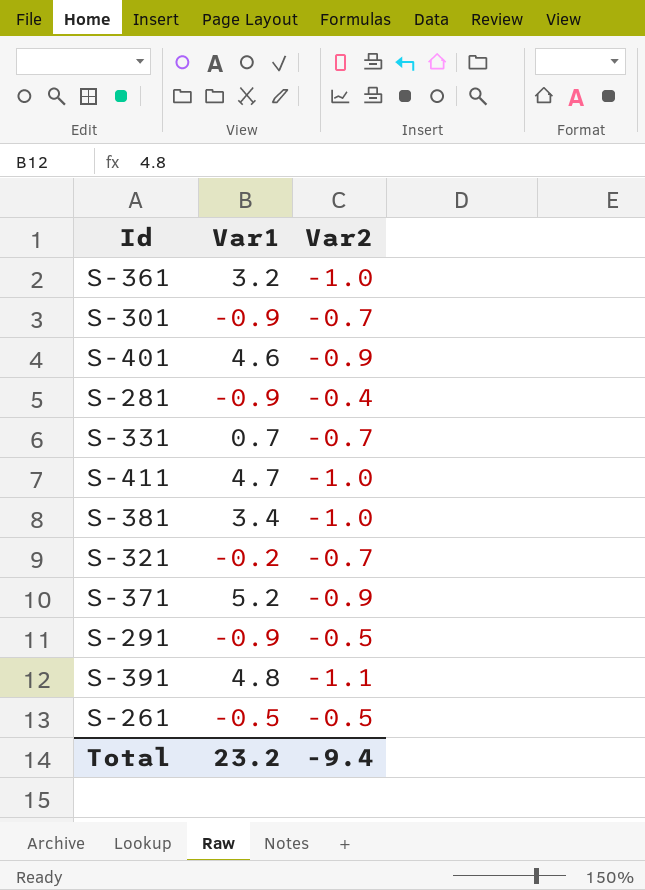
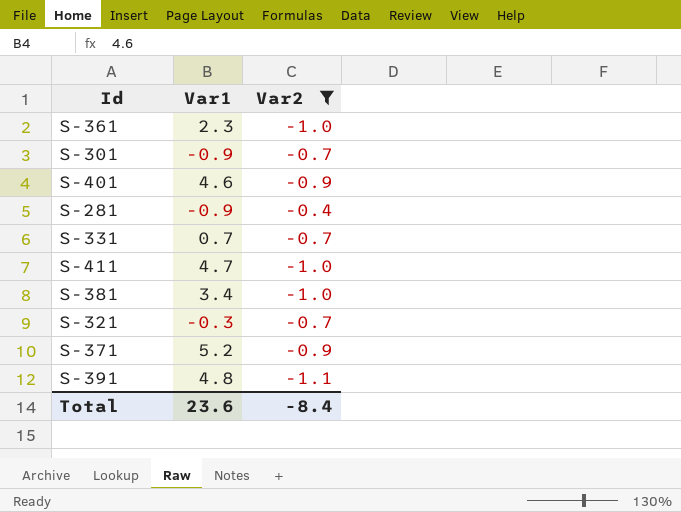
filter: none -> Var2 != -0.5
S-361 | Var1: 3.2 -> 2.3
S-321 | Var1: -0.2 -> -0.3
Total | Var1: 23.2 -> 23.6
Total | Var2: -9.4 -> -8.4

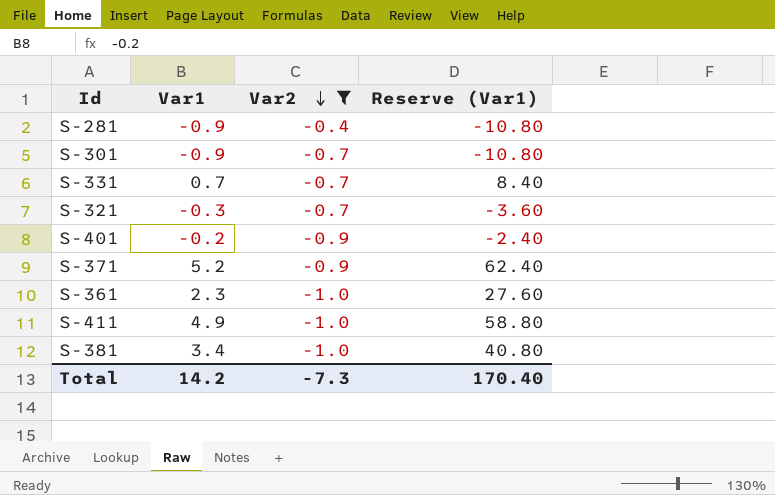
row order: none -> Var2 descending
column Reserve (Var1) | formula: none -> [Var1] * 12
row S-391: 4.8 | -1.1 -> none
S-401 | Var1: 4.6 -> -0.2
S-411 | Var1: 4.7 -> 4.9
Total | Var1: 23.6 -> 14.2
Total | Var2: -8.4 -> -7.3

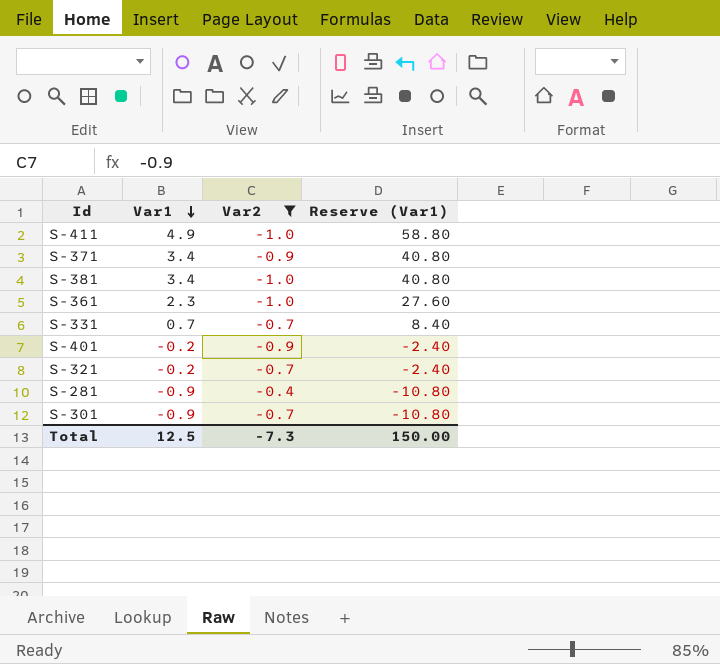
row order: Var2 descending -> Var1 descending
S-371 | Var1: 5.2 -> 3.4
S-371 | Reserve (Var1): 62.40 -> 40.80
S-321 | Var1: -0.3 -> -0.2
S-321 | Reserve (Var1): -3.60 -> -2.40
Total | Var1: 14.2 -> 12.5
Total | Reserve (Var1): 170.40 -> 150.00

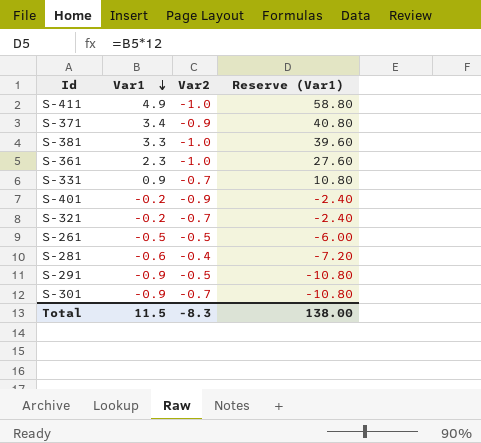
filter: Var2 != -0.5 -> none
S-381 | Var1: 3.4 -> 3.3
S-381 | Reserve (Var1): 40.80 -> 39.60
S-331 | Var1: 0.7 -> 0.9
S-331 | Reserve (Var1): 8.40 -> 10.80
S-281 | Var1: -0.9 -> -0.6
S-281 | Reserve (Var1): -10.80 -> -7.20
Total | Var1: 12.5 -> 11.5
Total | Var2: -7.3 -> -8.3
Total | Reserve (Var1): 150.00 -> 138.00

